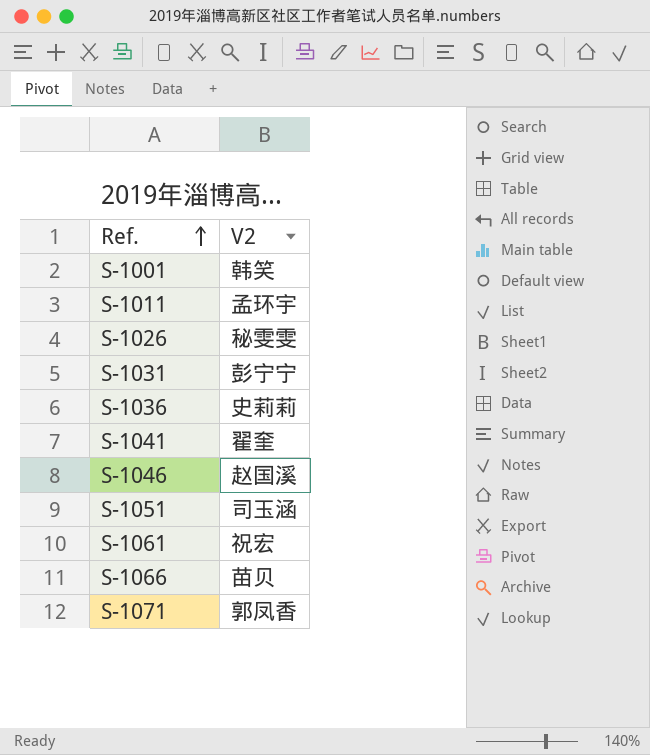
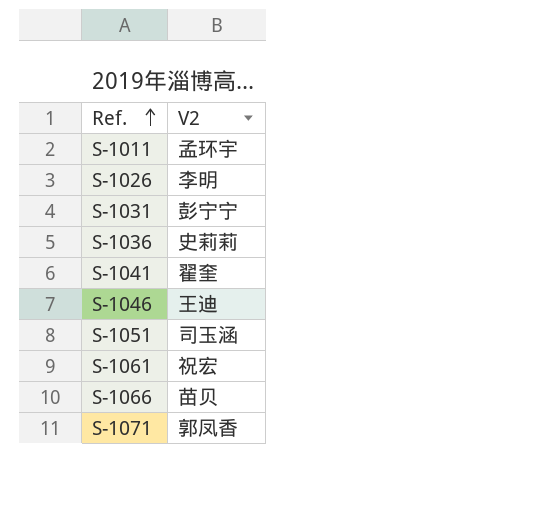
row S-1001: 韩笑 -> none
S-1026 | V2: 秘雯雯 -> 李明
S-1046 | V2: 赵国溪 -> 王迪

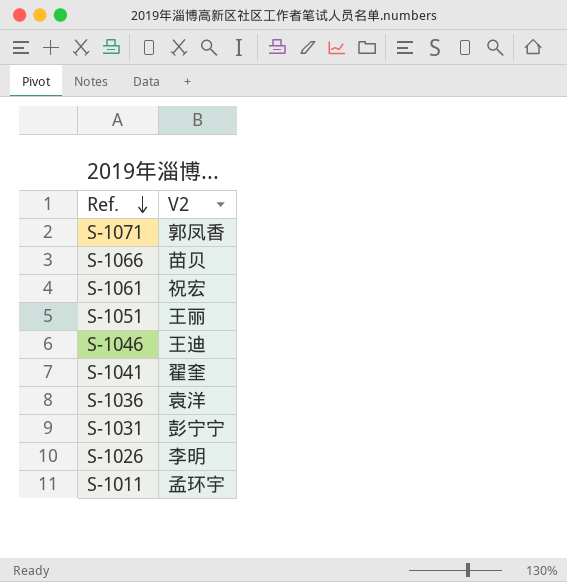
row order: Ref. ascending -> Ref. descending
S-1051 | V2: 司玉涵 -> 王丽
S-1036 | V2: 史莉莉 -> 袁洋

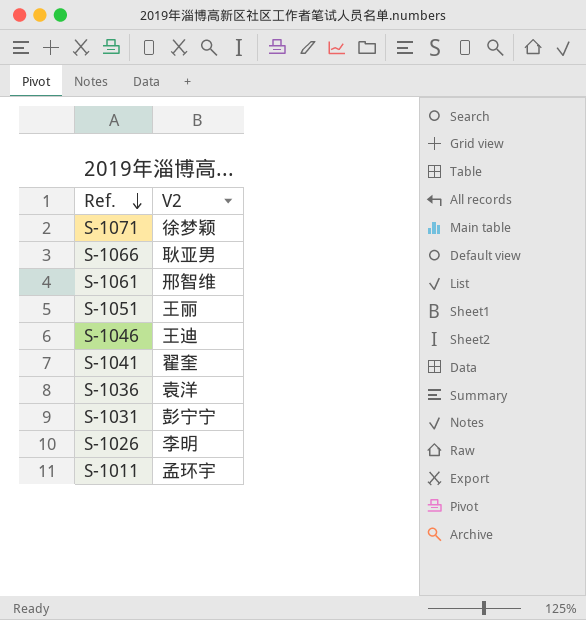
S-1071 | V2: 郭凤香 -> 徐梦颖
S-1066 | V2: 苗贝 -> 耿亚男
S-1061 | V2: 祝宏 -> 邢智维

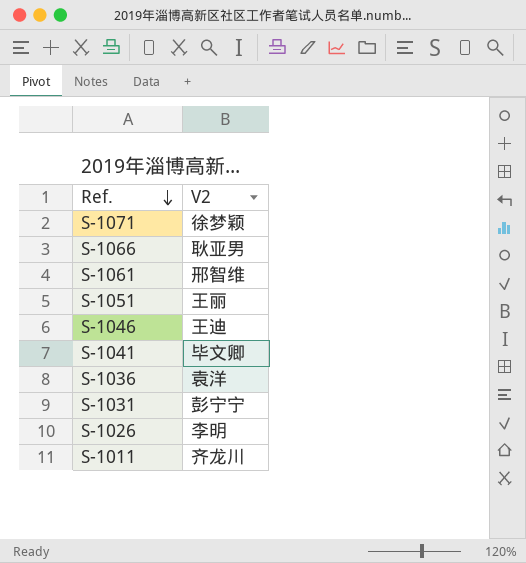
S-1041 | V2: 翟奎 -> 毕文卿
S-1011 | V2: 孟环宇 -> 齐龙川

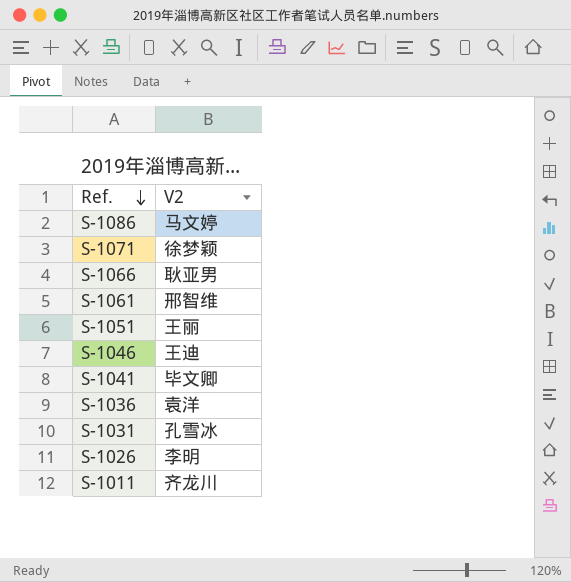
row S-1086: none -> 马文婷
S-1031 | V2: 彭宁宁 -> 孔雪冰

